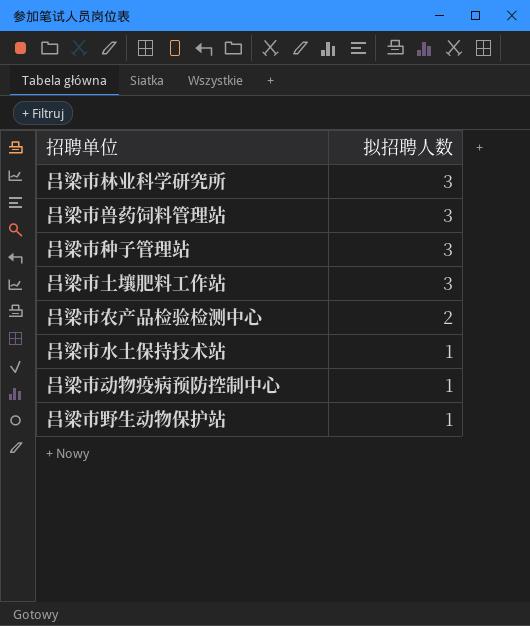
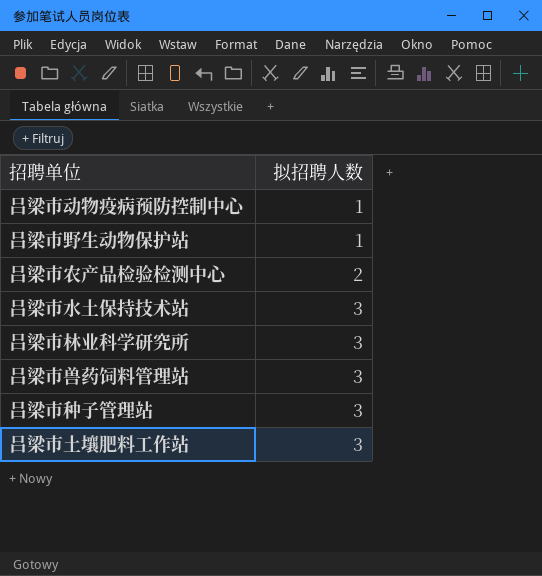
row order: 拟招聘人数 descending -> 拟招聘人数 ascending
吕梁市水土保持技术站 | 拟招聘人数: 1 -> 3

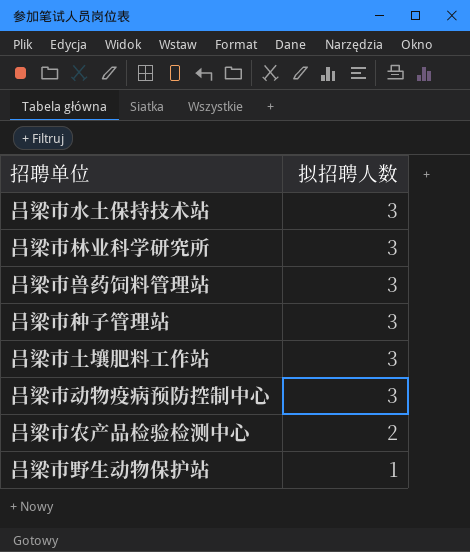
row order: 拟招聘人数 ascending -> 拟招聘人数 descending
吕梁市动物疫病预防控制中心 | 拟招聘人数: 1 -> 3

